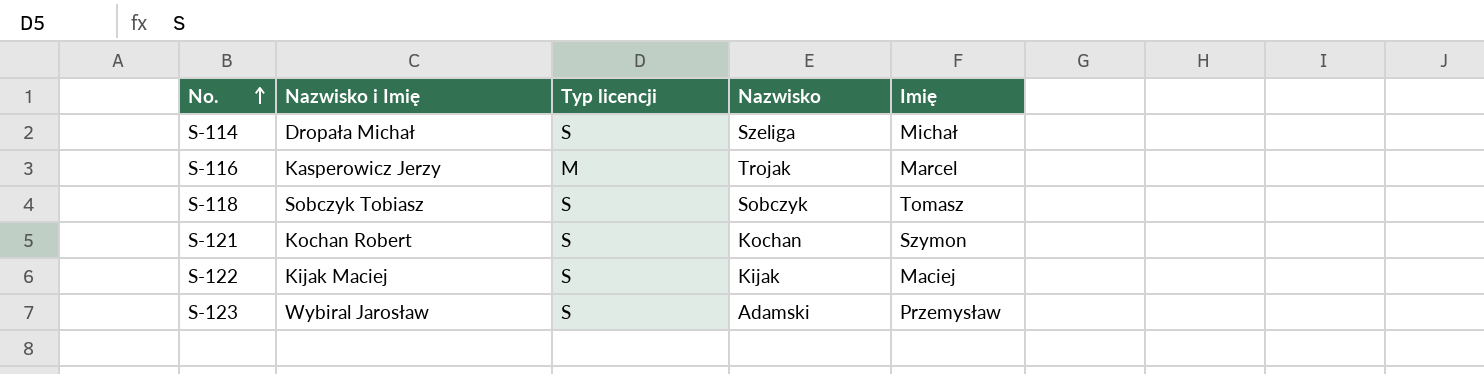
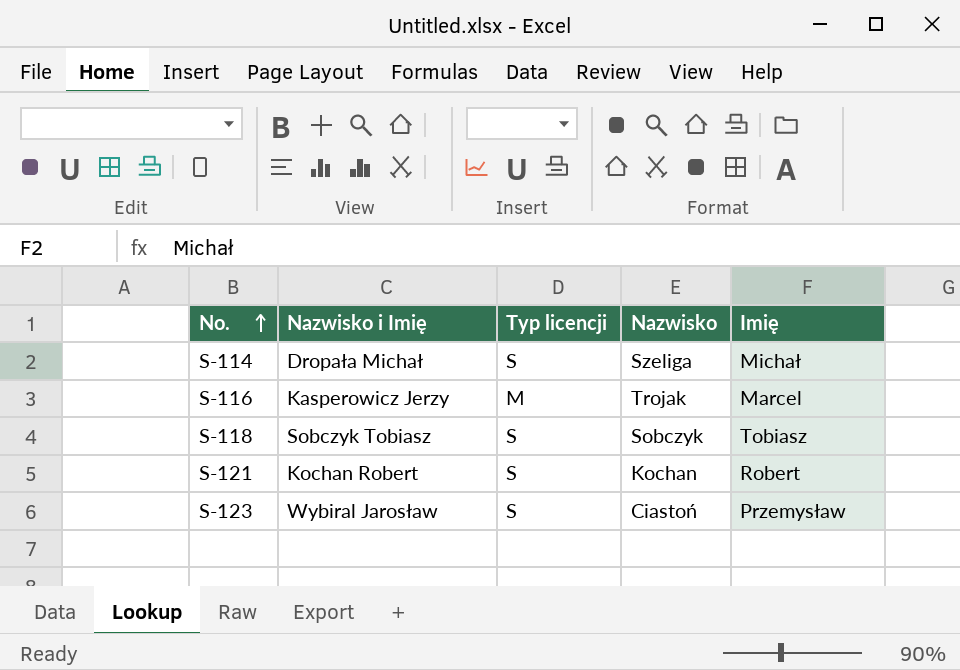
row S-122: Kijak Maciej | S | Kijak | Maciej -> none
S-118 | Imię: Tomasz -> Tobiasz
S-121 | Imię: Szymon -> Robert
S-123 | Nazwisko: Adamski -> Ciastoń

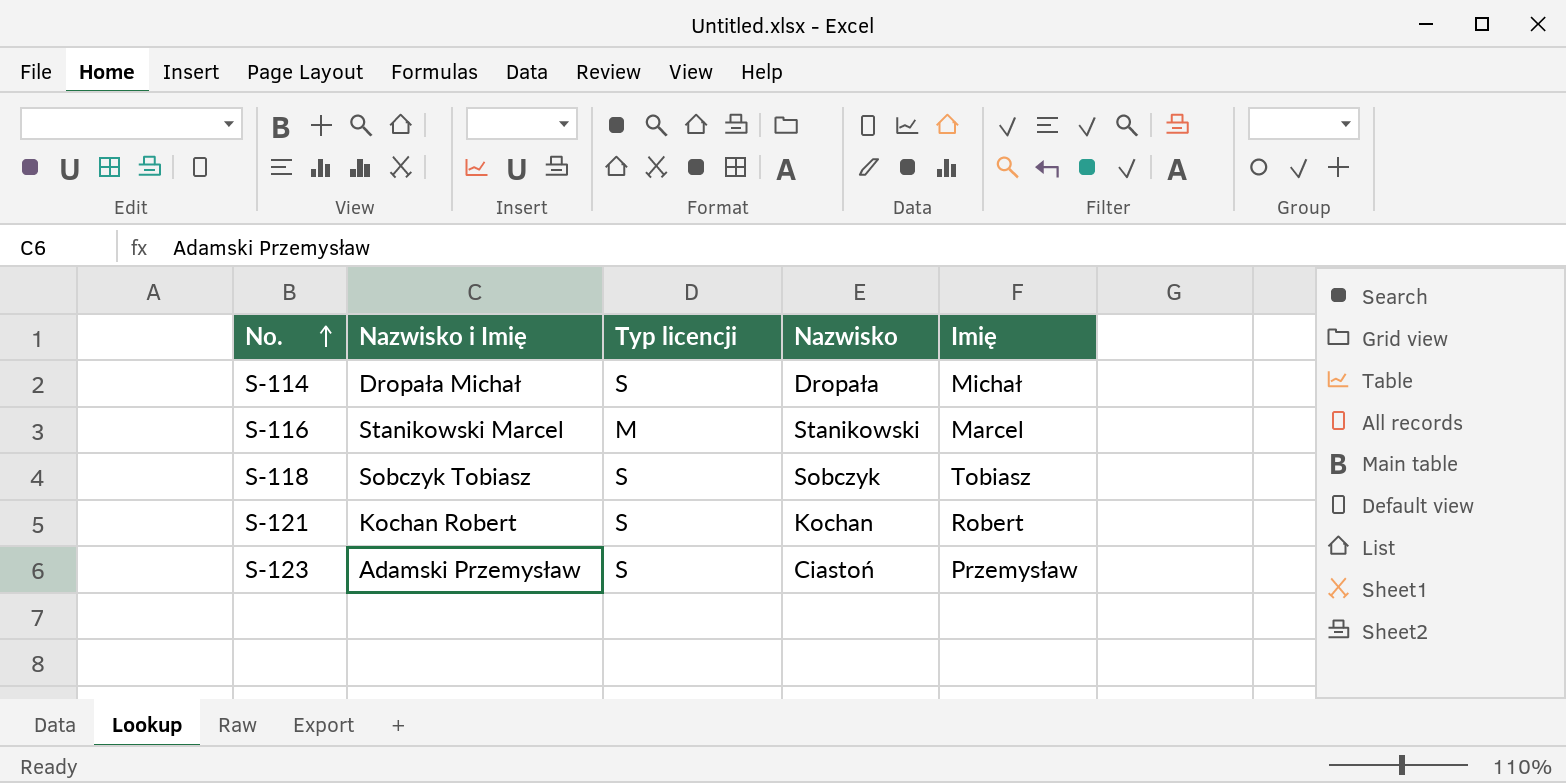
S-114 | Nazwisko: Szeliga -> Dropała
S-116 | Nazwisko i Imię: Kasperowicz Jerzy -> Stanikowski Marcel
S-116 | Nazwisko: Trojak -> Stanikowski
S-123 | Nazwisko i Imię: Wybiral Jarosław -> Adamski Przemysław

